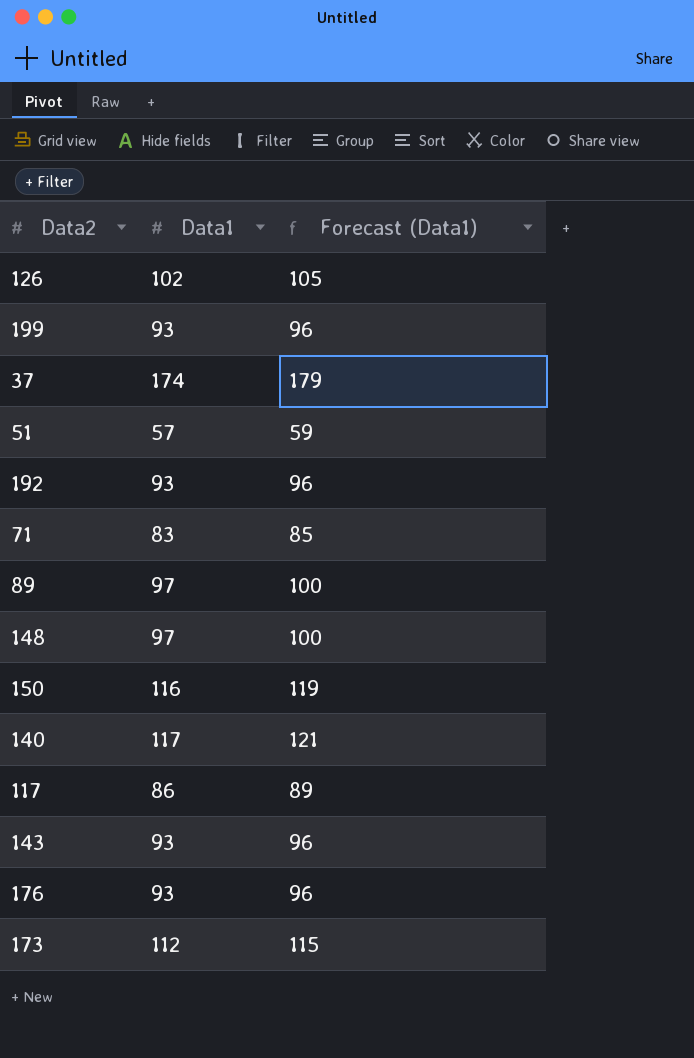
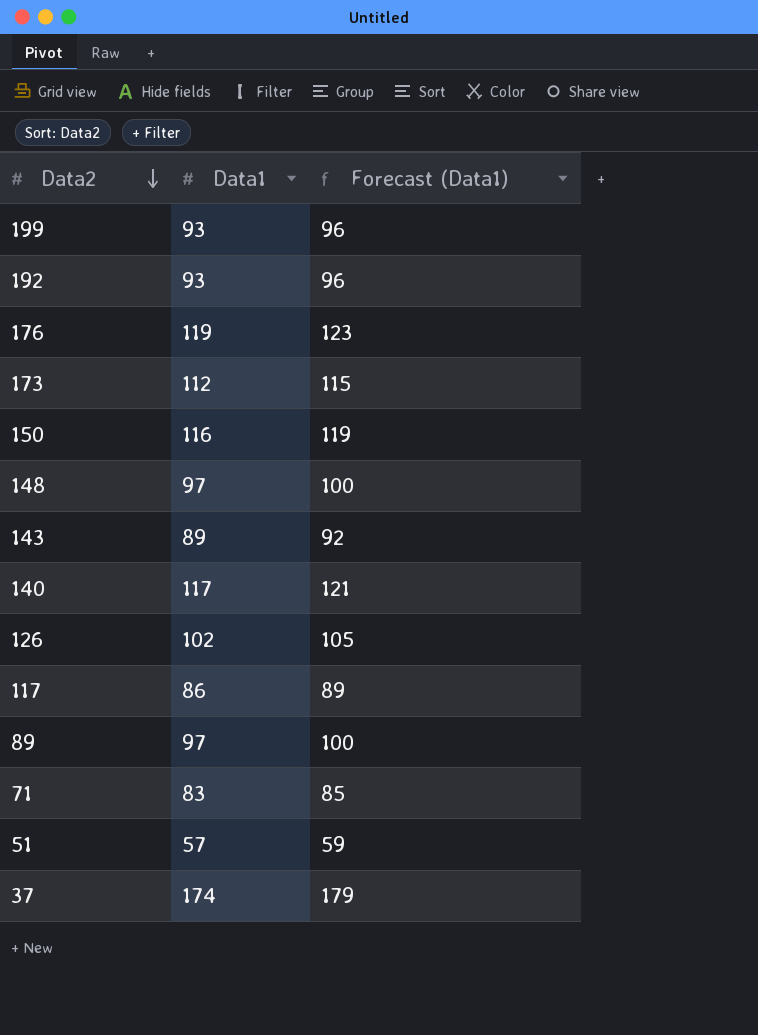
row order: none -> Data2 descending
176 | Data1: 93 -> 119
176 | Forecast (Data1): 96 -> 123
143 | Data1: 93 -> 89
143 | Forecast (Data1): 96 -> 92

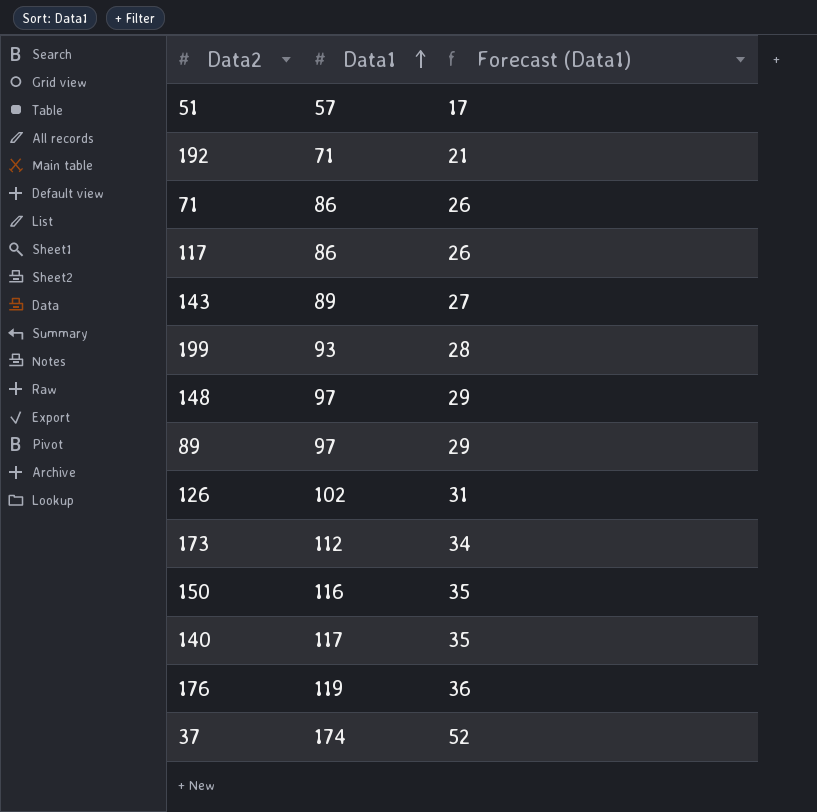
row order: Data2 descending -> Data1 ascending
column Forecast (Data1) | formula: [Data1] * 1.03 -> [Data1] * 0.3
192 | Data1: 93 -> 71
71 | Data1: 83 -> 86

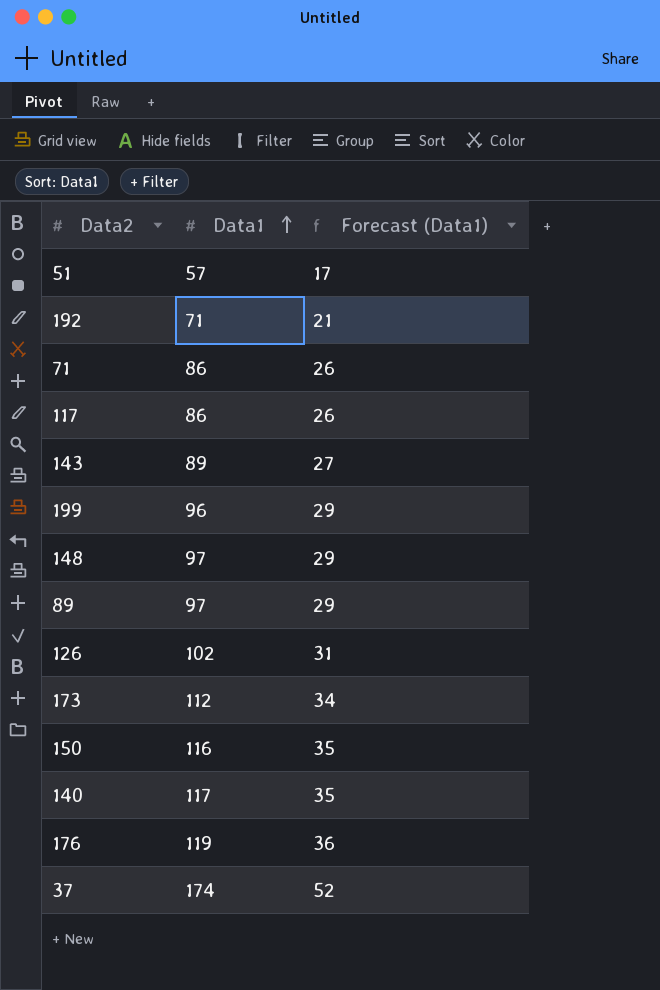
199 | Data1: 93 -> 96
199 | Forecast (Data1): 28 -> 29

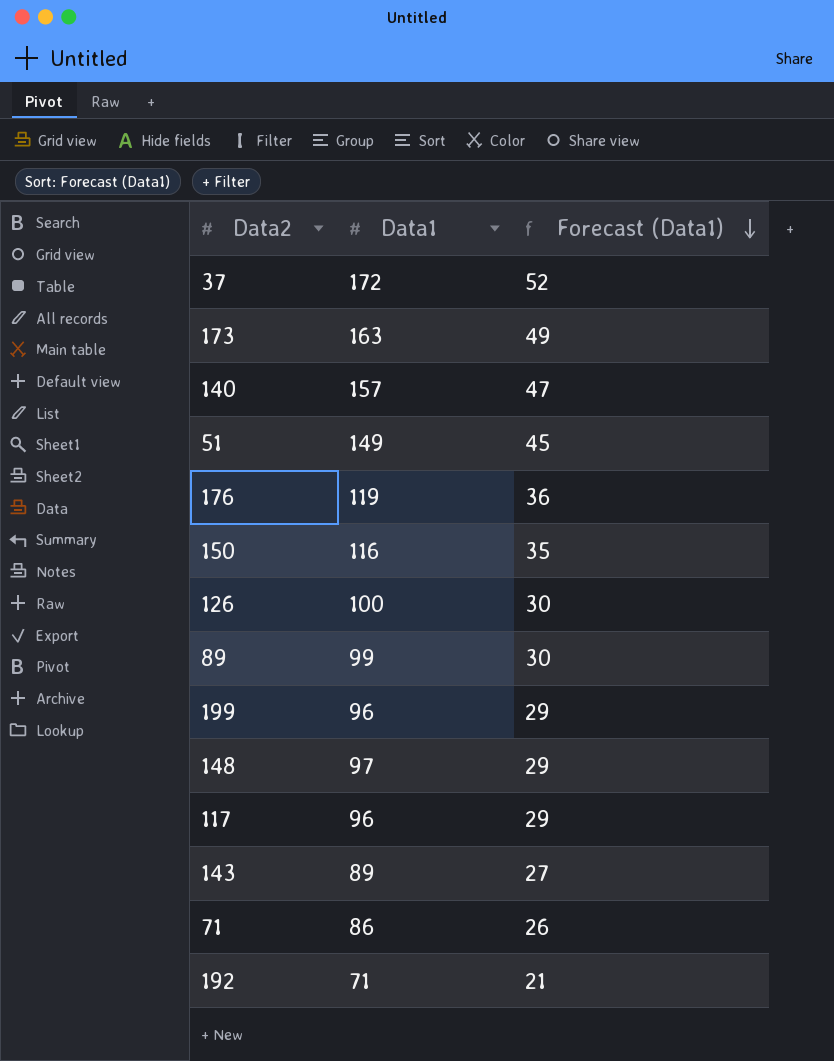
row order: Data1 ascending -> Forecast (Data1) descending
37 | Data1: 174 -> 172
173 | Data1: 112 -> 163
173 | Forecast (Data1): 34 -> 49
140 | Data1: 117 -> 157
140 | Forecast (Data1): 35 -> 47
51 | Data1: 57 -> 149
51 | Forecast (Data1): 17 -> 45
126 | Data1: 102 -> 100
126 | Forecast (Data1): 31 -> 30
89 | Data1: 97 -> 99
89 | Forecast (Data1): 29 -> 30
117 | Data1: 86 -> 96
117 | Forecast (Data1): 26 -> 29

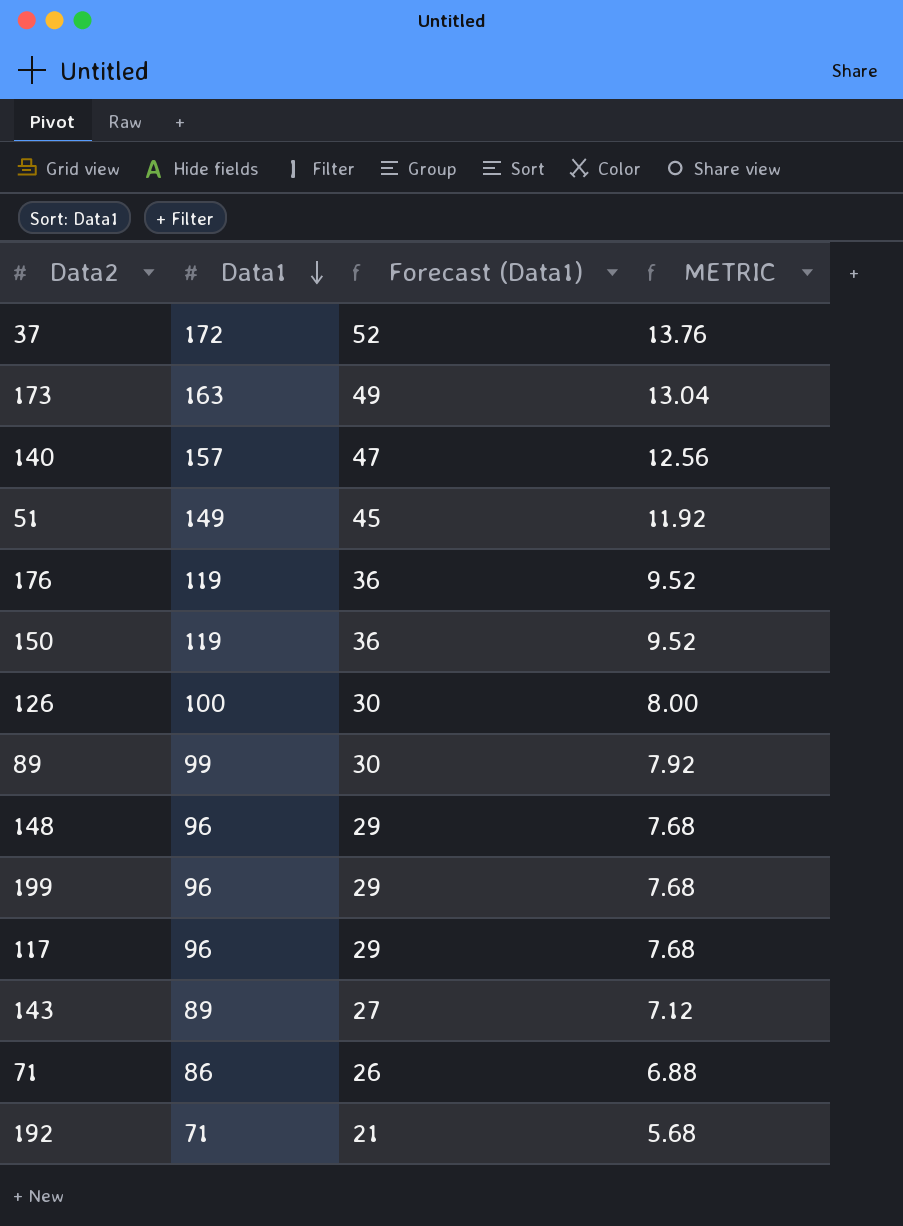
row order: Forecast (Data1) descending -> Data1 descending
column METRIC | formula: none -> [Data1] * 0.08
150 | Data1: 116 -> 119
150 | Forecast (Data1): 35 -> 36
148 | Data1: 97 -> 96

